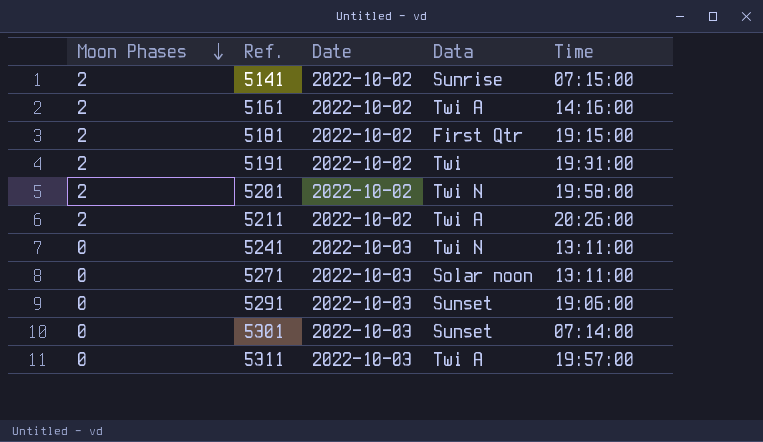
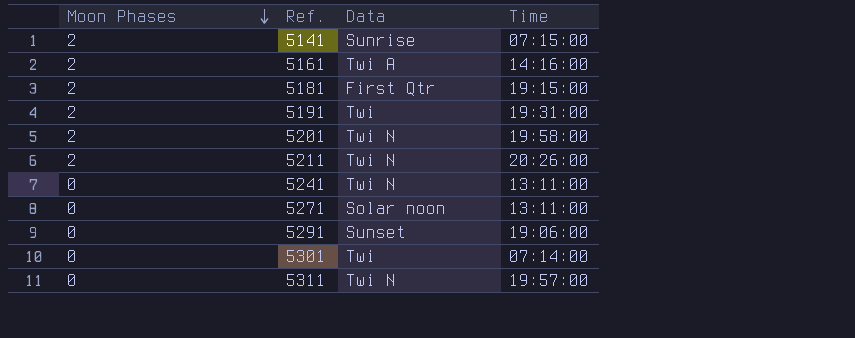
column Date | position: 3 -> none
5211 | Data: Twi A -> Twi N
5301 | Data: Sunset -> Twi
5311 | Data: Twi A -> Twi N

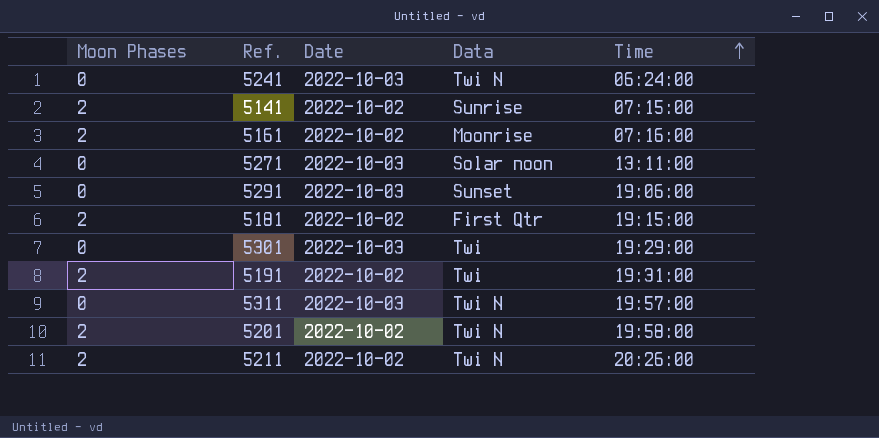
row order: Moon Phases descending -> Time ascending
column Date | position: none -> 3
5241 | Time: 13:11:00 -> 06:24:00
5161 | Data: Twi A -> Moonrise
5161 | Time: 14:16:00 -> 07:16:00
5301 | Time: 07:14:00 -> 19:29:00

